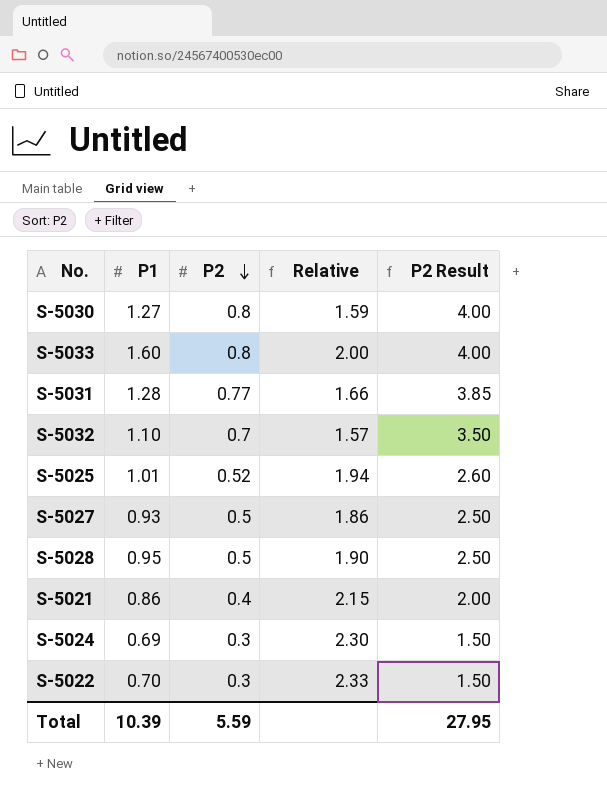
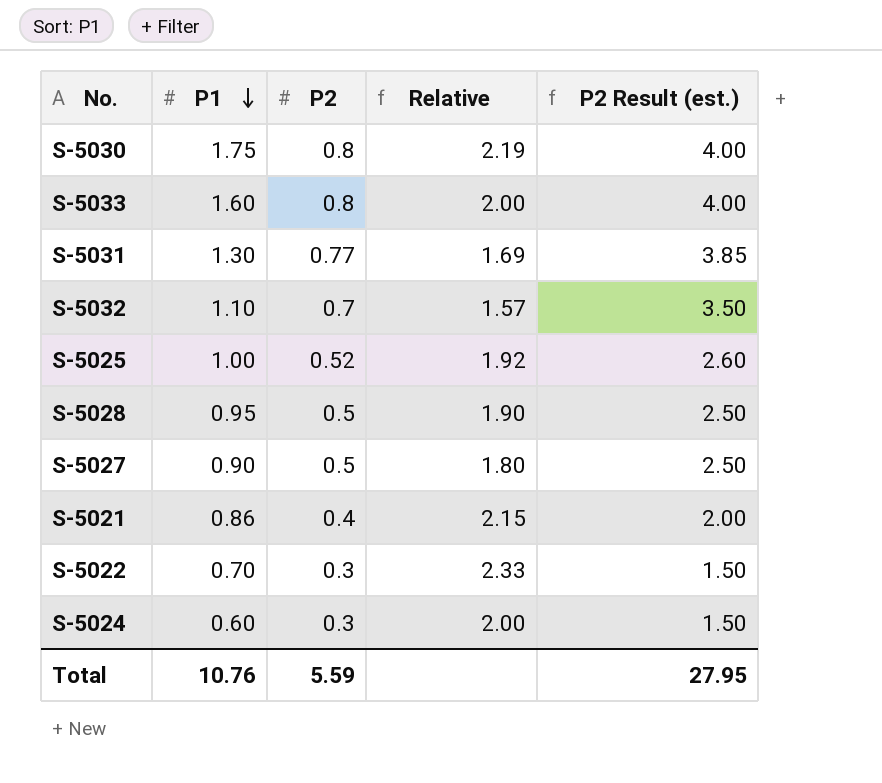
row order: P2 descending -> P1 descending
column name: P2 Result -> P2 Result (est.)
S-5030 | P1: 1.27 -> 1.75
S-5030 | Relative: 1.59 -> 2.19
S-5031 | P1: 1.28 -> 1.30
S-5031 | Relative: 1.66 -> 1.69
S-5025 | P1: 1.01 -> 1.00
S-5025 | Relative: 1.94 -> 1.92
S-5027 | P1: 0.93 -> 0.90
S-5027 | Relative: 1.86 -> 1.80
S-5024 | P1: 0.69 -> 0.60
S-5024 | Relative: 2.30 -> 2.00
Total | P1: 10.39 -> 10.76

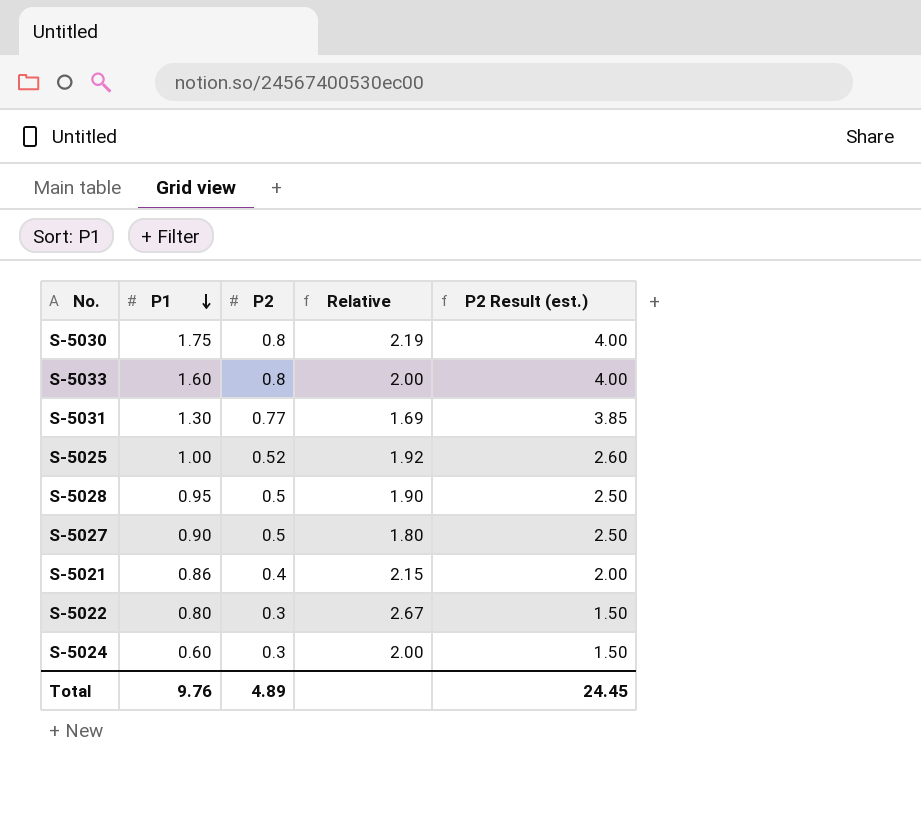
row S-5032: 1.10 | 0.7 | 1.57 | 3.50 -> none
S-5022 | P1: 0.70 -> 0.80
S-5022 | Relative: 2.33 -> 2.67
Total | P1: 10.76 -> 9.76
Total | P2: 5.59 -> 4.89
Total | P2 Result (est.): 27.95 -> 24.45

